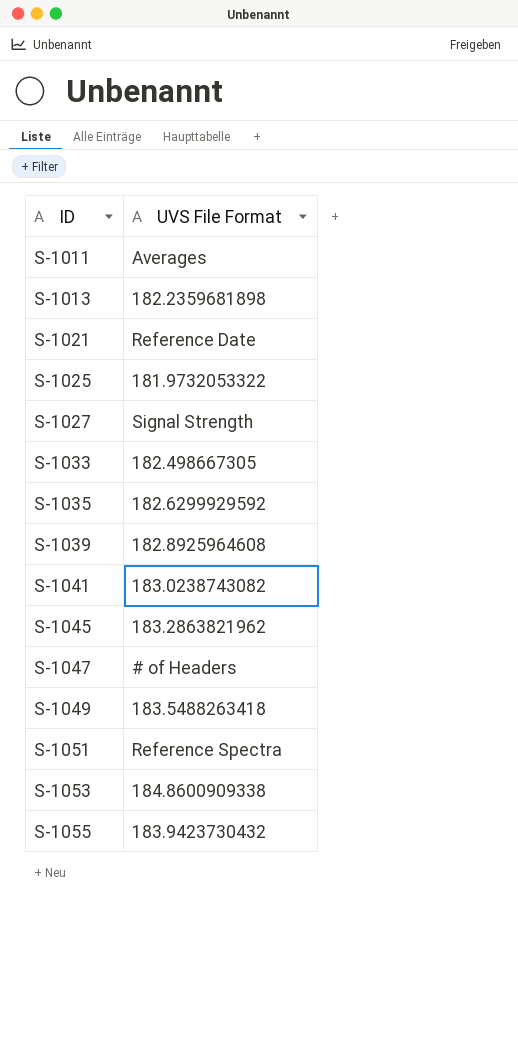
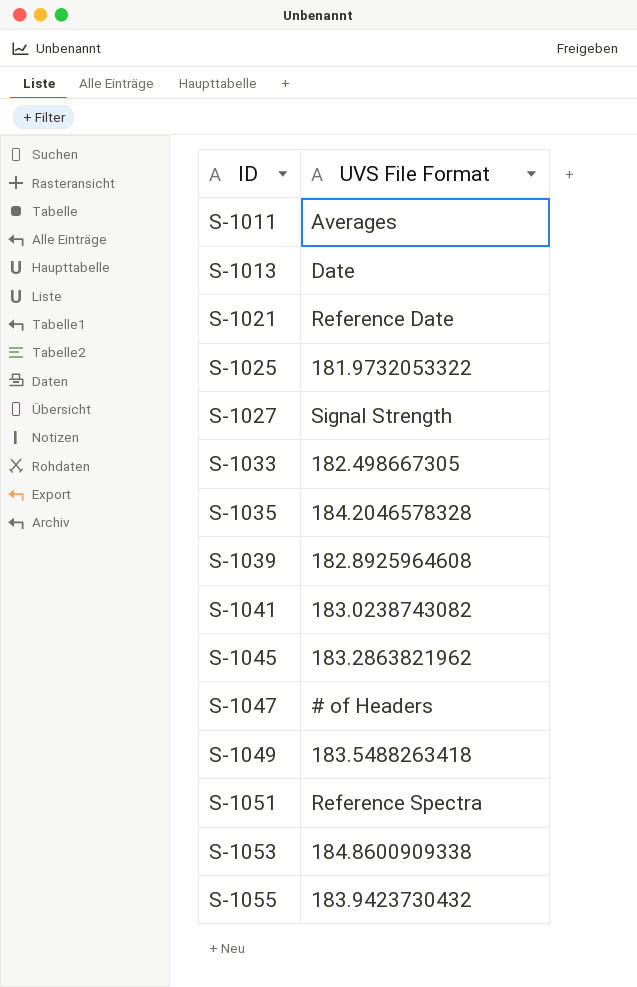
S-1013 | UVS File Format: 182.2359681898 -> Date
S-1035 | UVS File Format: 182.6299929592 -> 184.2046578328

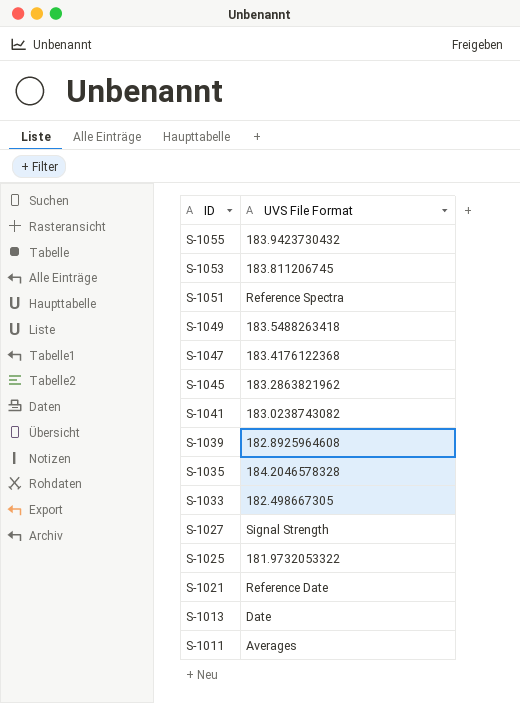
row order: ID ascending -> ID descending
S-1053 | UVS File Format: 184.8600909338 -> 183.811206745
S-1047 | UVS File Format: # of Headers -> 183.4176122368

